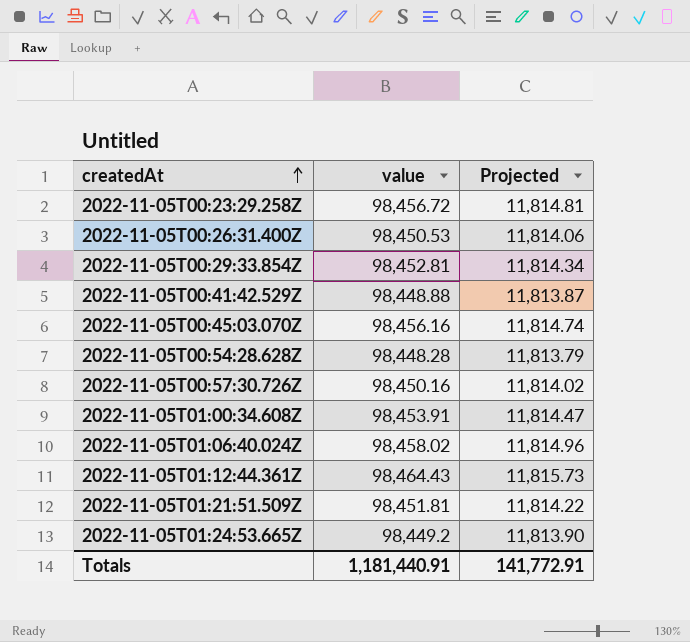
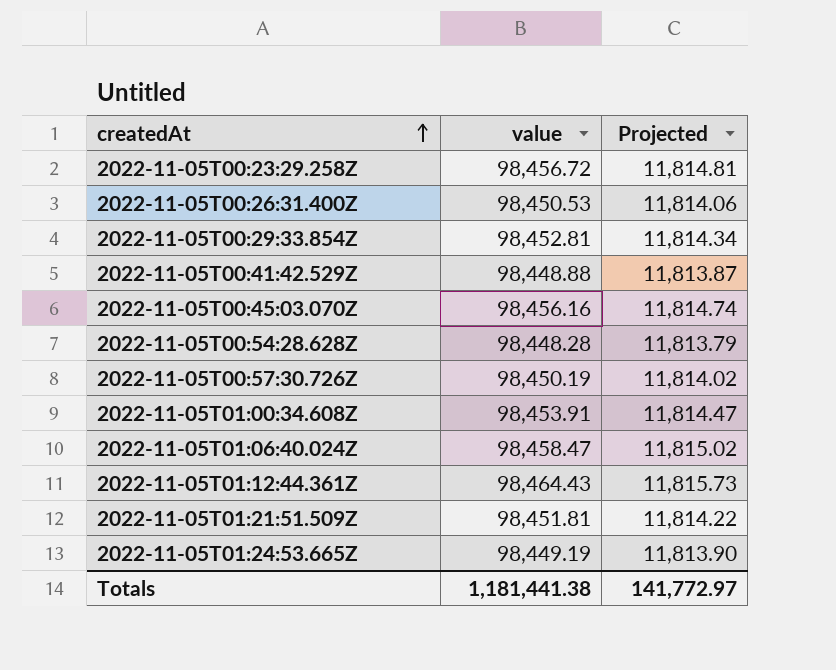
2022-11-05T00:57:30.726Z | value: 98,450.16 -> 98,450.19
2022-11-05T01:06:40.024Z | value: 98,458.02 -> 98,458.47
2022-11-05T01:06:40.024Z | Projected: 11,814.96 -> 11,815.02
2022-11-05T01:24:53.665Z | value: 98,449.2 -> 98,449.19
Totals | value: 1,181,440.91 -> 1,181,441.38
Totals | Projected: 141,772.91 -> 141,772.97

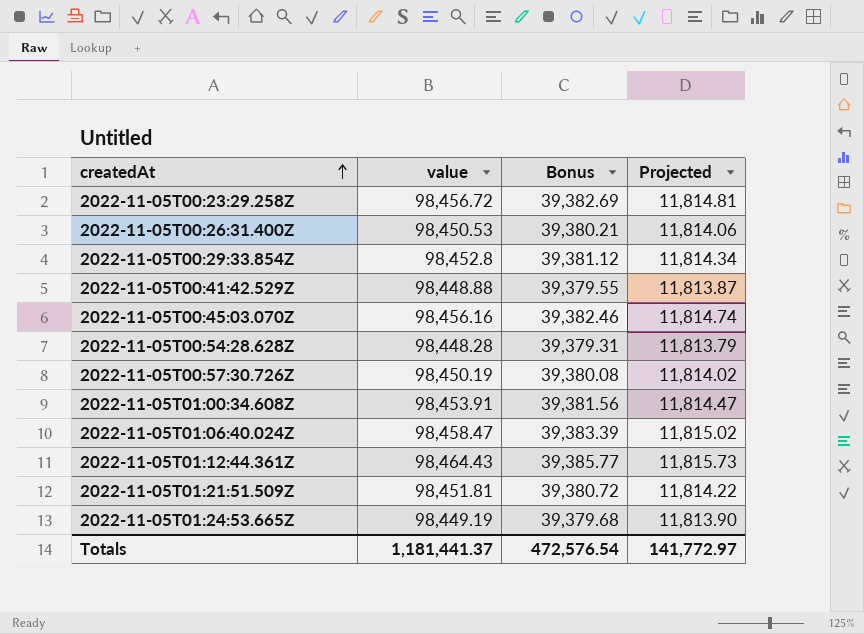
column Bonus | formula: none -> [value] * 0.4
2022-11-05T00:29:33.854Z | value: 98,452.81 -> 98,452.8
Totals | value: 1,181,441.38 -> 1,181,441.37

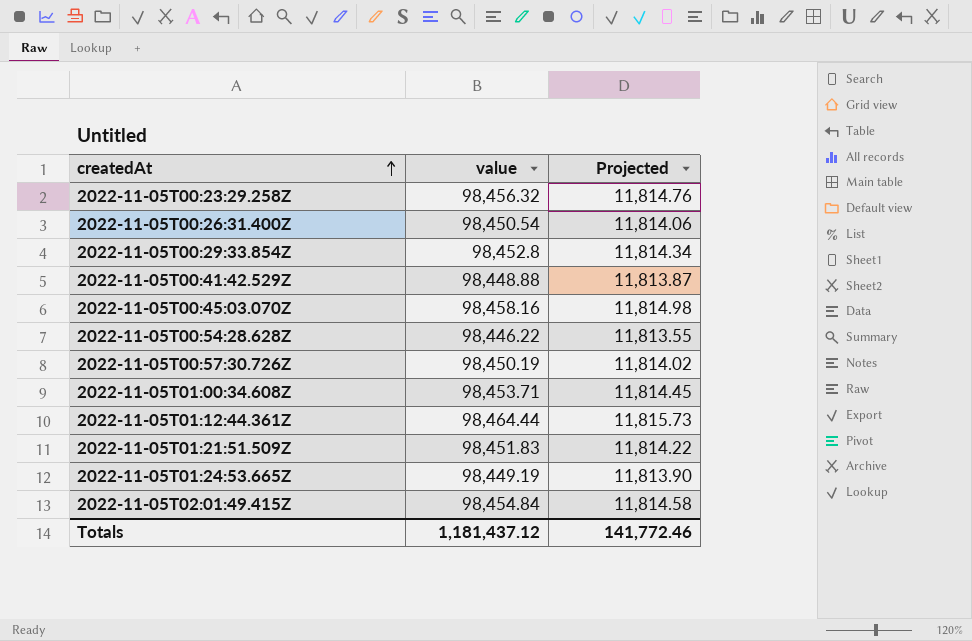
column Bonus | formula: [value] * 0.4 -> none
row 2022-11-05T01:06:40.024Z: 98,458.47 | 39,383.39 | 11,815.02 -> none
2022-11-05T00:23:29.258Z | value: 98,456.72 -> 98,456.32
2022-11-05T00:23:29.258Z | Projected: 11,814.81 -> 11,814.76
2022-11-05T00:26:31.400Z | value: 98,450.53 -> 98,450.54
2022-11-05T00:45:03.070Z | value: 98,456.16 -> 98,458.16
2022-11-05T00:45:03.070Z | Projected: 11,814.74 -> 11,814.98
2022-11-05T00:54:28.628Z | value: 98,448.28 -> 98,446.22
2022-11-05T00:54:28.628Z | Projected: 11,813.79 -> 11,813.55
2022-11-05T01:00:34.608Z | value: 98,453.91 -> 98,453.71
2022-11-05T01:00:34.608Z | Projected: 11,814.47 -> 11,814.45
2022-11-05T01:12:44.361Z | value: 98,464.43 -> 98,464.44
2022-11-05T01:21:51.509Z | value: 98,451.81 -> 98,451.83
row 2022-11-05T02:01:49.415Z: none -> 98,454.84 | 11,814.58
Totals | value: 1,181,441.37 -> 1,181,437.12
Totals | Projected: 141,772.97 -> 141,772.46

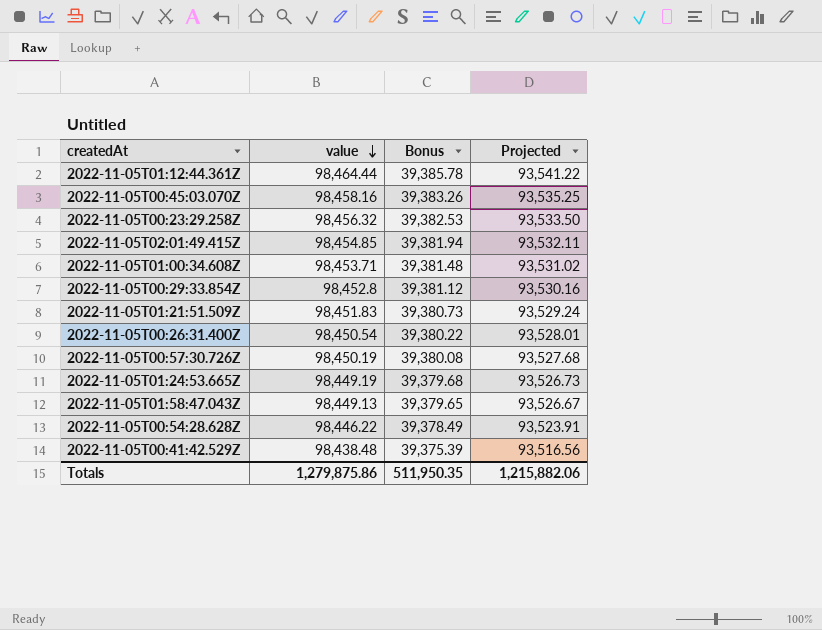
row order: createdAt ascending -> value descending
column Bonus | formula: none -> [value] * 0.4
column Projected | formula: [value] * 0.12 -> [value] * 0.95
2022-11-05T02:01:49.415Z | value: 98,454.84 -> 98,454.85
row 2022-11-05T01:58:47.043Z: none -> 98,449.13 | 39,379.65 | 93,526.67
2022-11-05T00:41:42.529Z | value: 98,448.88 -> 98,438.48
Totals | value: 1,181,437.12 -> 1,279,875.86
Totals | Projected: 141,772.46 -> 1,215,882.06

